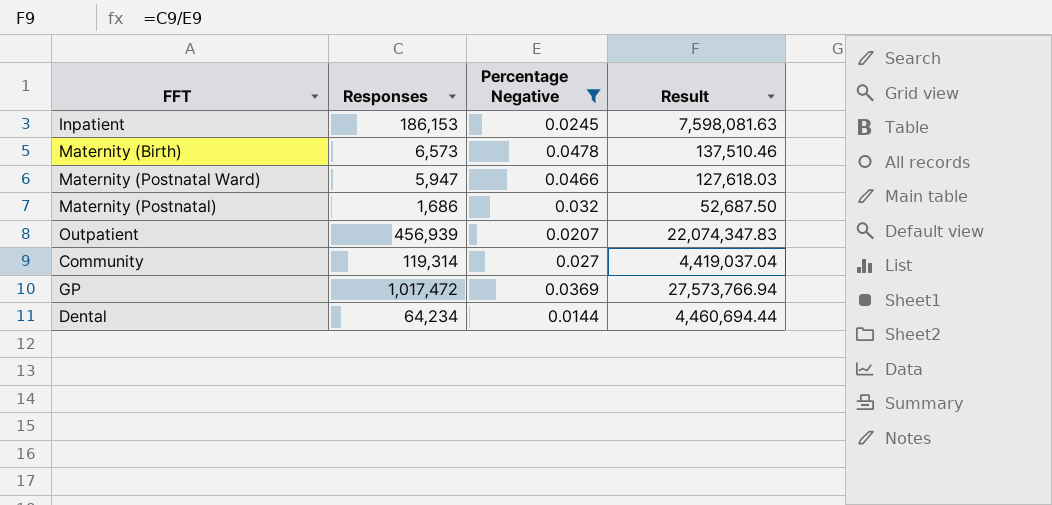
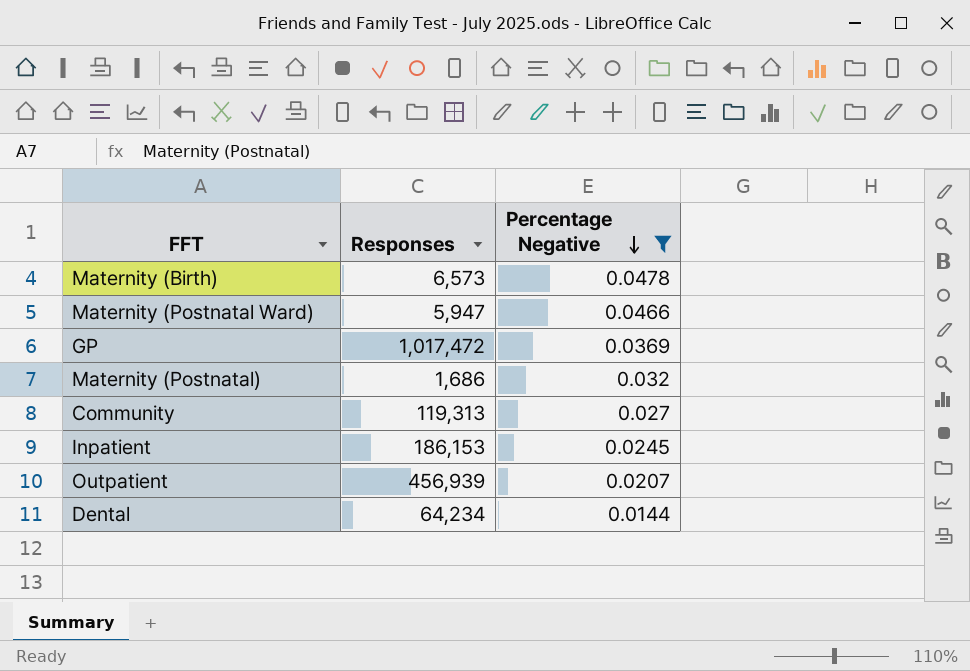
row order: none -> Percentage Negative descending
column Result | formula: [Responses] / [Percentage Negative] -> none
Community | Responses: 119,314 -> 119,313

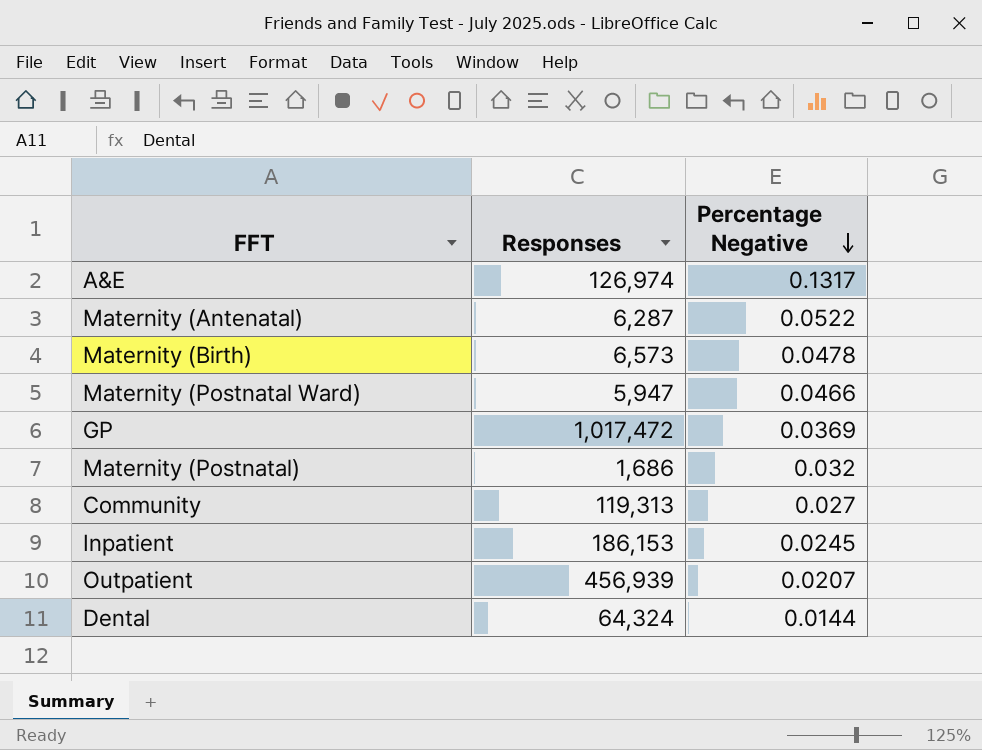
filter: Percentage Negative <= 0.0478 -> none
Dental | Responses: 64,234 -> 64,324

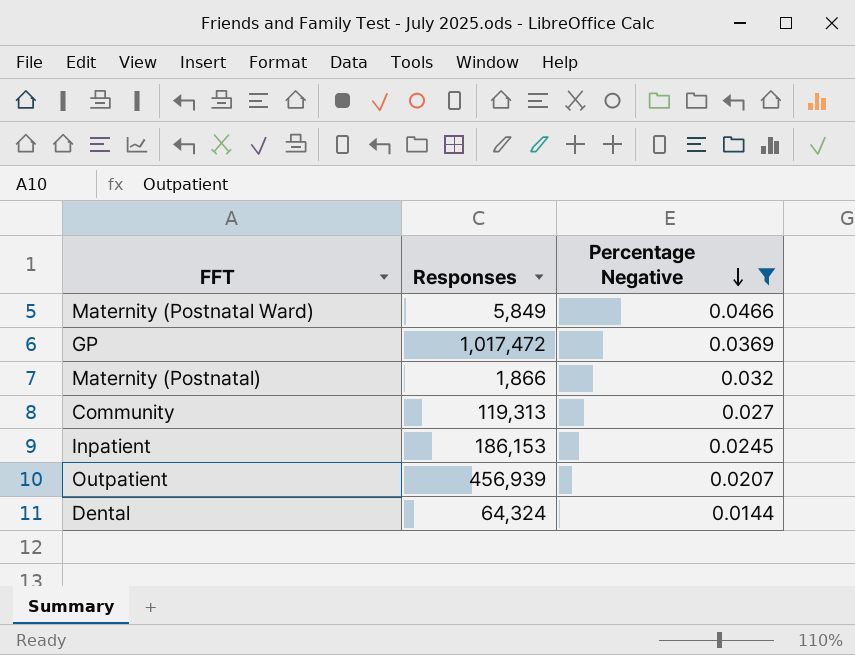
filter: none -> Percentage Negative <= 0.0466
Maternity (Postnatal Ward) | Responses: 5,947 -> 5,849
Maternity (Postnatal) | Responses: 1,686 -> 1,866

